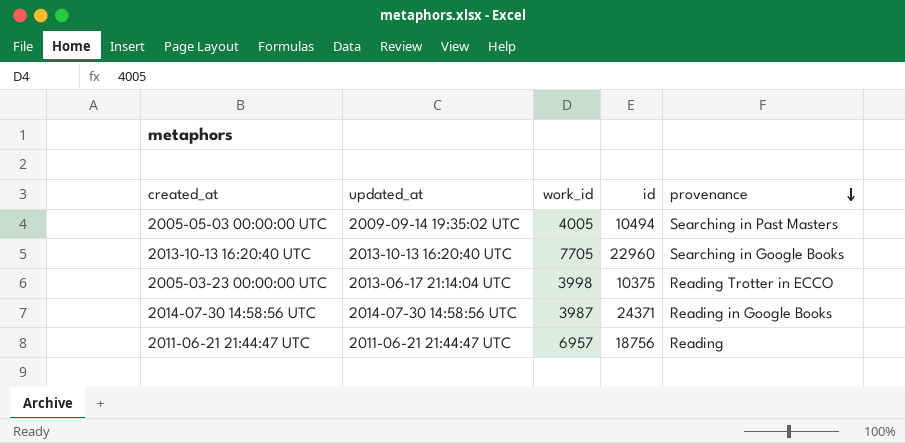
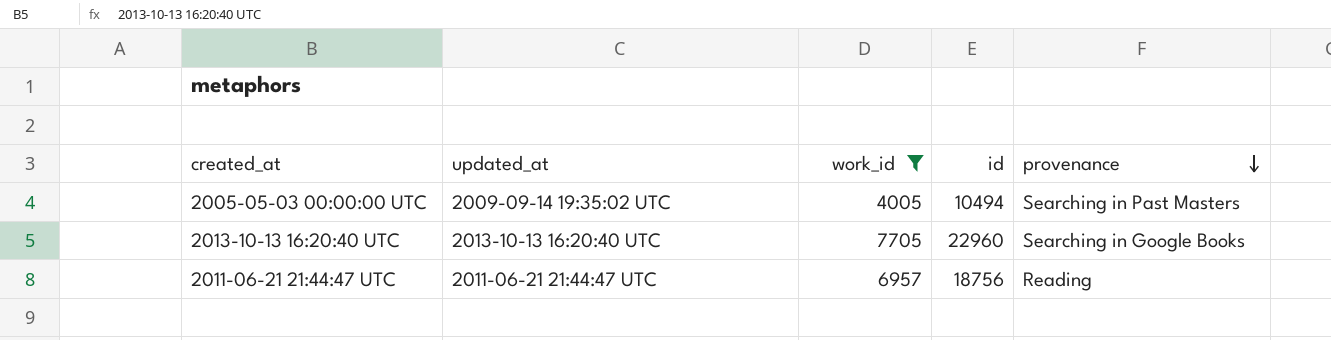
filter: none -> work_id >= 4005

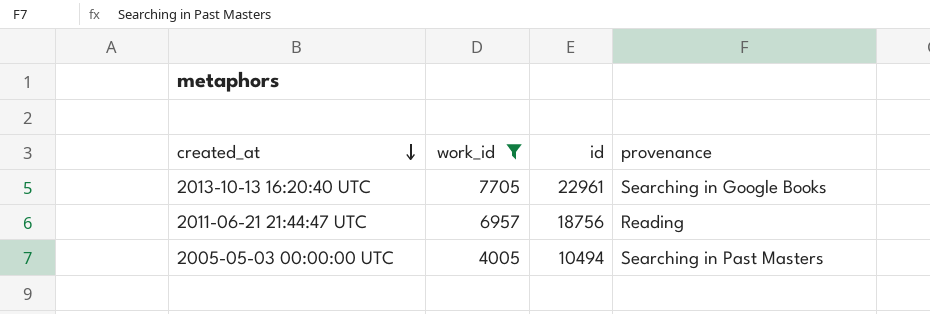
row order: provenance descending -> created_at descending
column updated_at | position: 2 -> none
2013-10-13 16:20:40 UTC | id: 22960 -> 22961

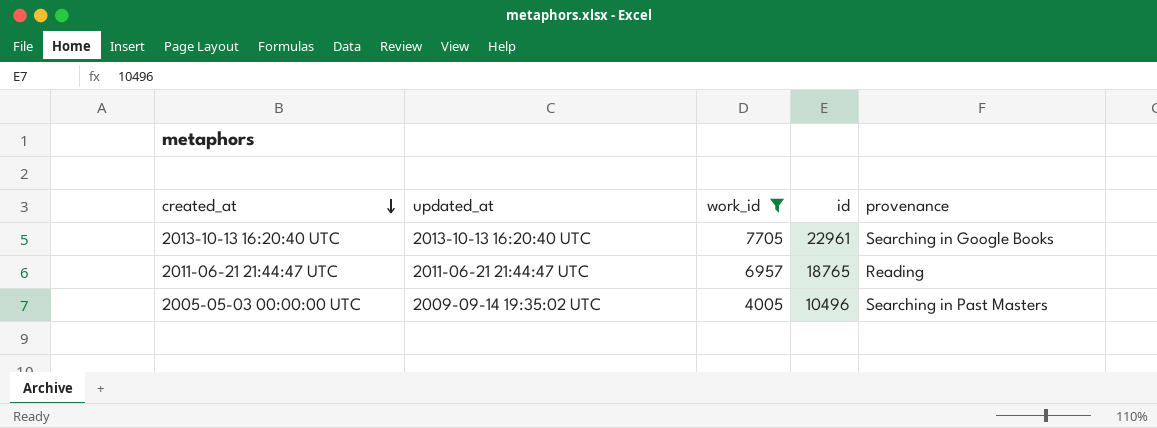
column updated_at | position: none -> 2
2011-06-21 21:44:47 UTC | id: 18756 -> 18765
2005-05-03 00:00:00 UTC | id: 10494 -> 10496

